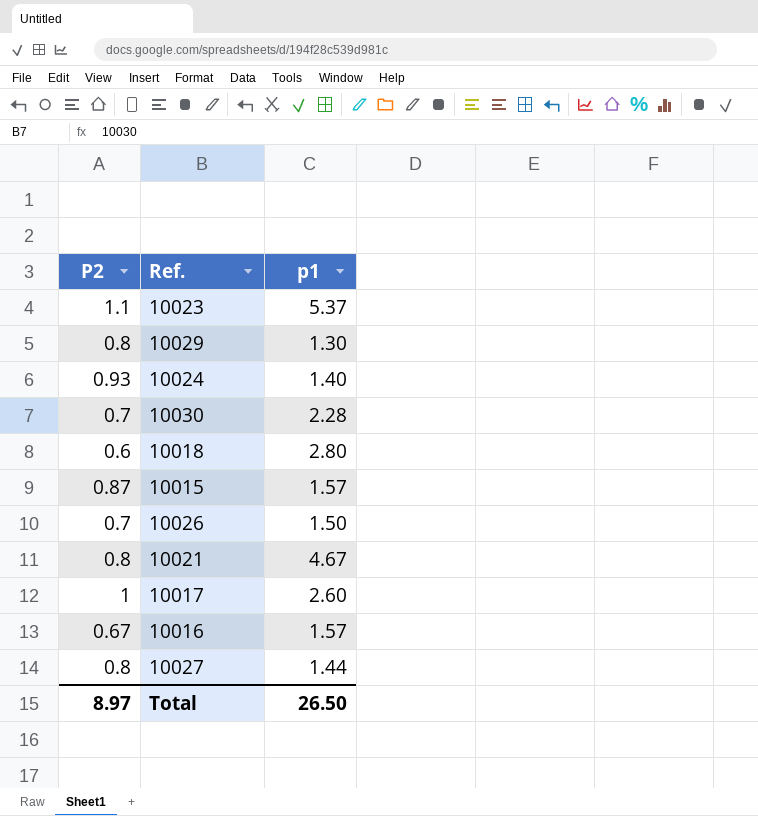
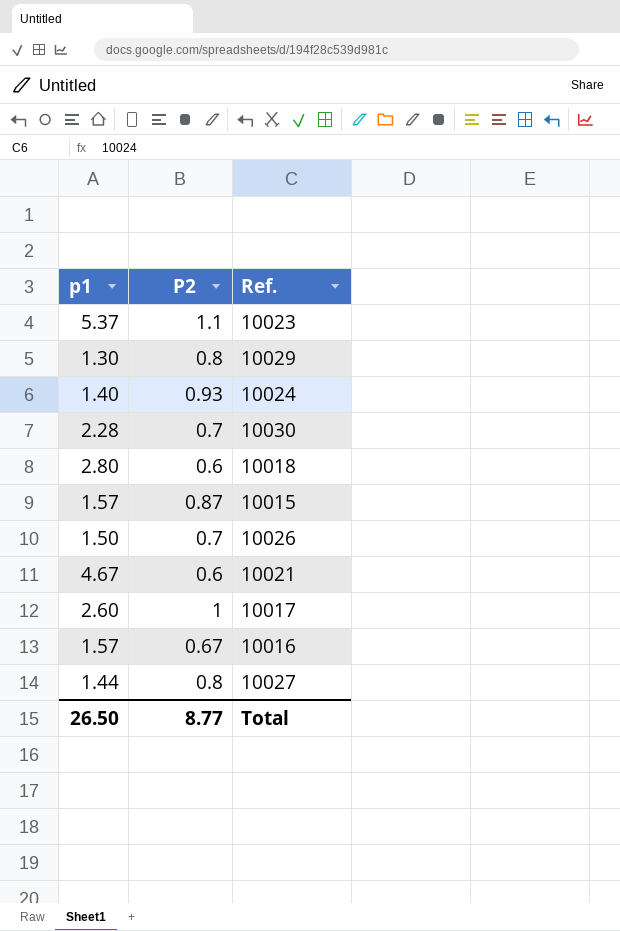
column p1 | position: 3 -> 1
10021 | P2: 0.8 -> 0.6
Total | P2: 8.97 -> 8.77

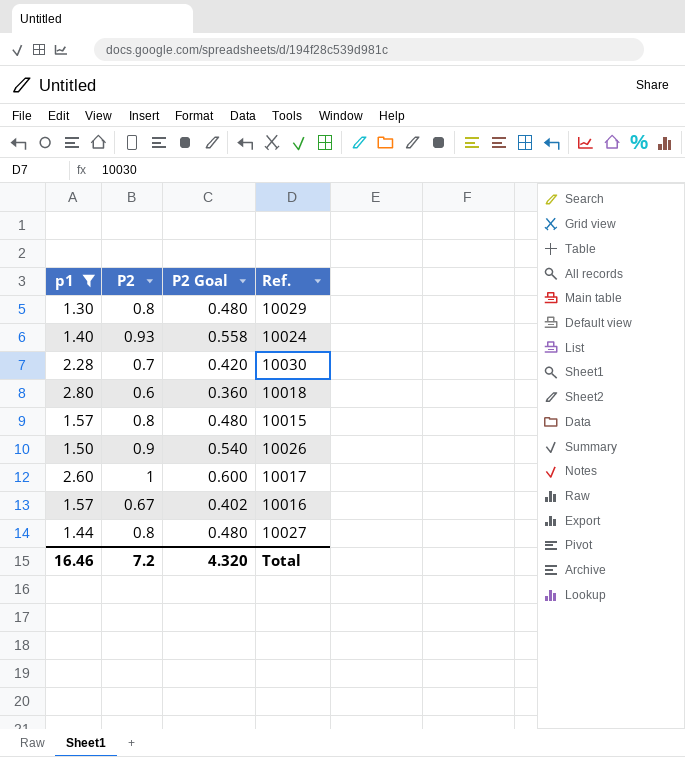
filter: none -> p1 <= 2.80
column P2 Goal | formula: none -> [P2] * 0.6
10015 | P2: 0.87 -> 0.8
10026 | P2: 0.7 -> 0.9
Total | p1: 26.50 -> 16.46
Total | P2: 8.77 -> 7.2

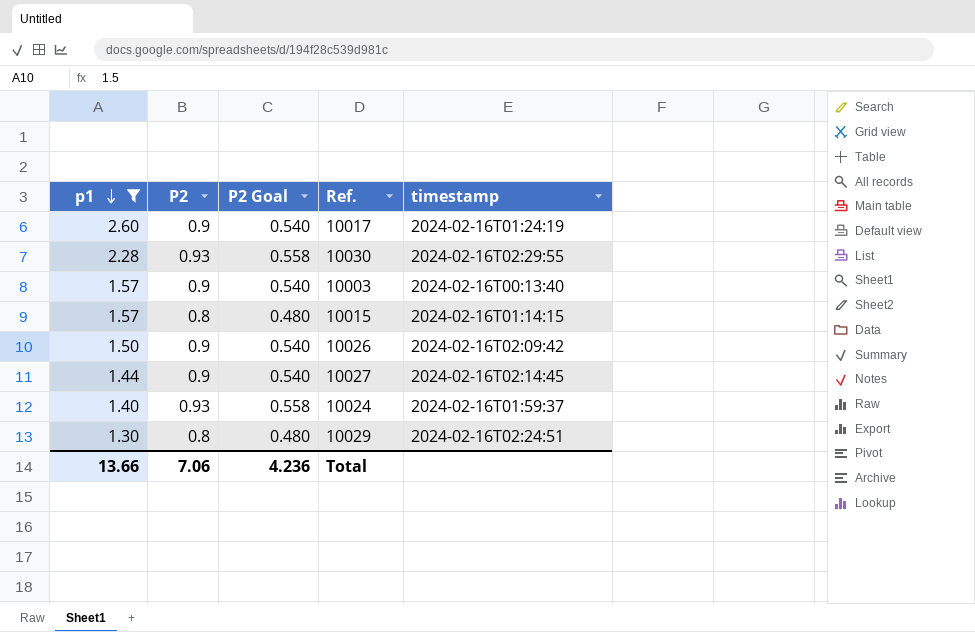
row order: none -> p1 descending
column timestamp | position: none -> 5
row 10018: 2.80 | 0.6 | 0.360 -> none
row 10016: 1.57 | 0.67 | 0.402 -> none
10017 | P2: 1 -> 0.9
10017 | P2 Goal: 0.600 -> 0.540
10030 | P2: 0.7 -> 0.93
10030 | P2 Goal: 0.420 -> 0.558
row 10003: none -> 1.57 | 0.9 | 0.540 | 2024-02-16T00:13:40
10027 | P2: 0.8 -> 0.9
10027 | P2 Goal: 0.480 -> 0.540
Total | p1: 16.46 -> 13.66
Total | P2: 7.2 -> 7.06
Total | P2 Goal: 4.320 -> 4.236

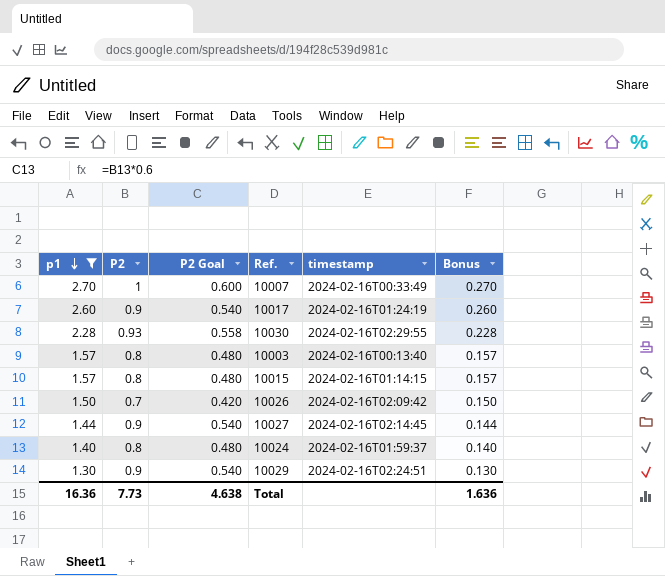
column Bonus | formula: none -> [p1] * 0.1
row 10007: none -> 2.70 | 1 | 0.600 | 2024-02-16T00:33:49 | 0.270
10003 | P2: 0.9 -> 0.8
10003 | P2 Goal: 0.540 -> 0.480
10026 | P2: 0.9 -> 0.7
10026 | P2 Goal: 0.540 -> 0.420
10024 | P2: 0.93 -> 0.8
10024 | P2 Goal: 0.558 -> 0.480
10029 | P2: 0.8 -> 0.9
10029 | P2 Goal: 0.480 -> 0.540
Total | p1: 13.66 -> 16.36
Total | P2: 7.06 -> 7.73
Total | P2 Goal: 4.236 -> 4.638

